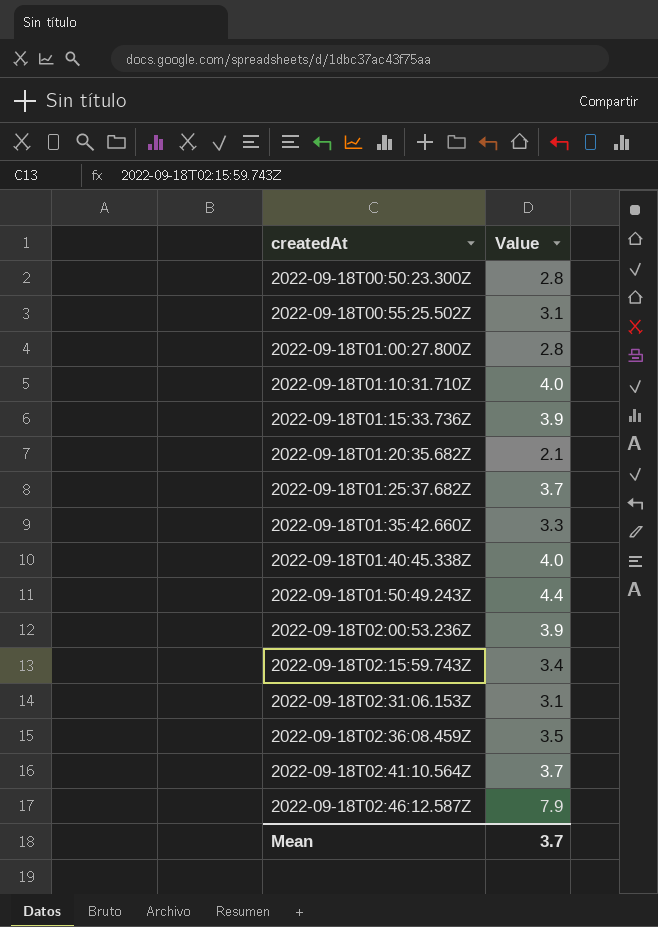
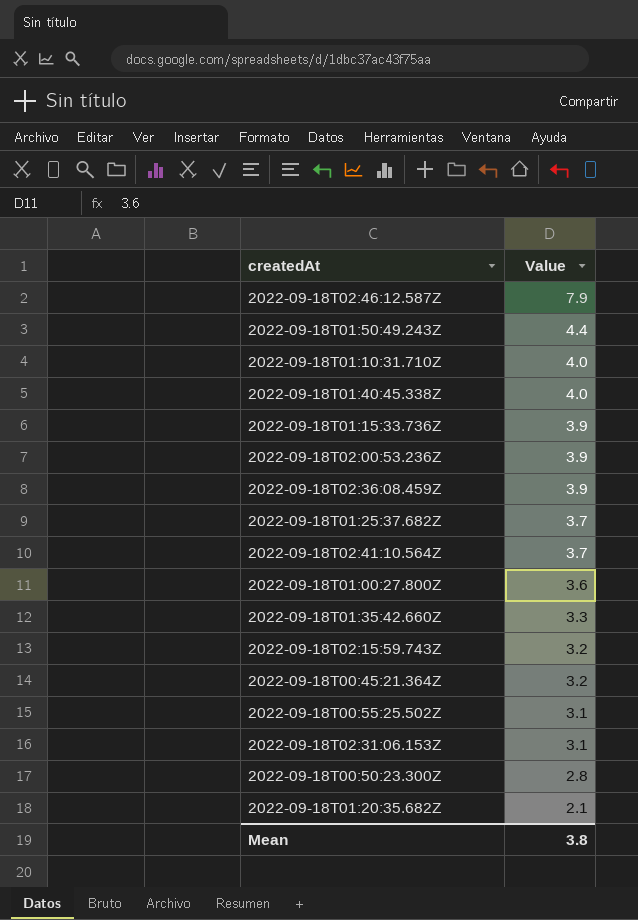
row order: createdAt ascending -> Value descending
2022-09-18T02:36:08.459Z | Value: 3.5 -> 3.9
2022-09-18T01:00:27.800Z | Value: 2.8 -> 3.6
2022-09-18T02:15:59.743Z | Value: 3.4 -> 3.2
row 2022-09-18T00:45:21.364Z: none -> 3.2
Mean | Value: 3.7 -> 3.8

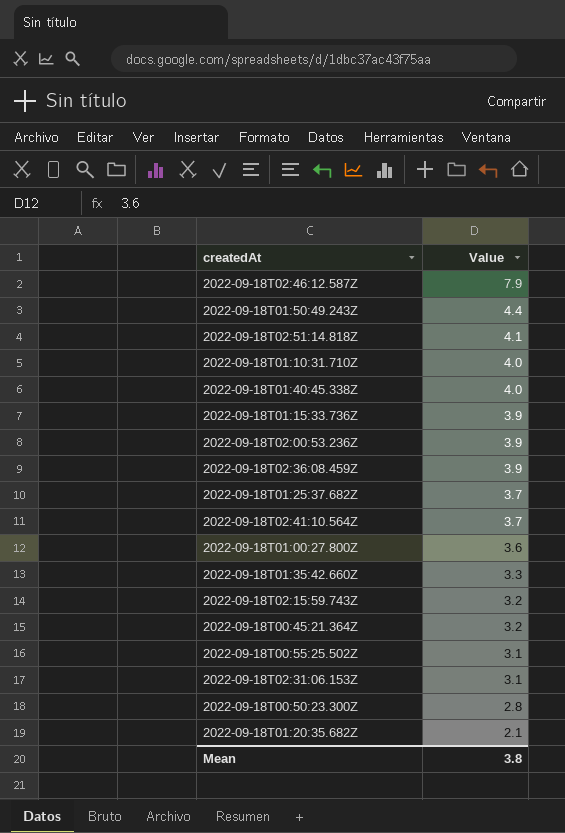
row 2022-09-18T02:51:14.818Z: none -> 4.1

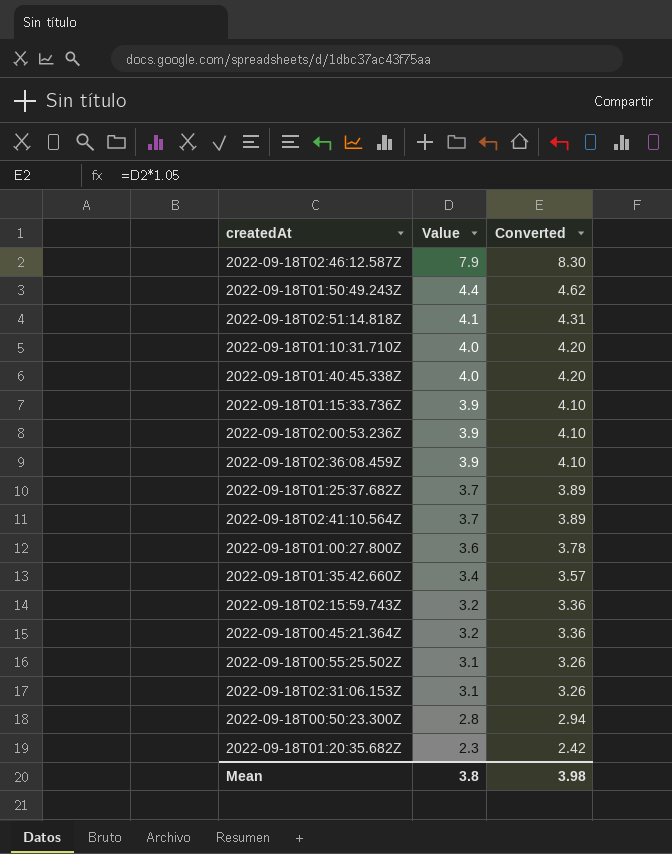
column Converted | formula: none -> [Value] * 1.05
2022-09-18T01:35:42.660Z | Value: 3.3 -> 3.4
2022-09-18T01:20:35.682Z | Value: 2.1 -> 2.3

